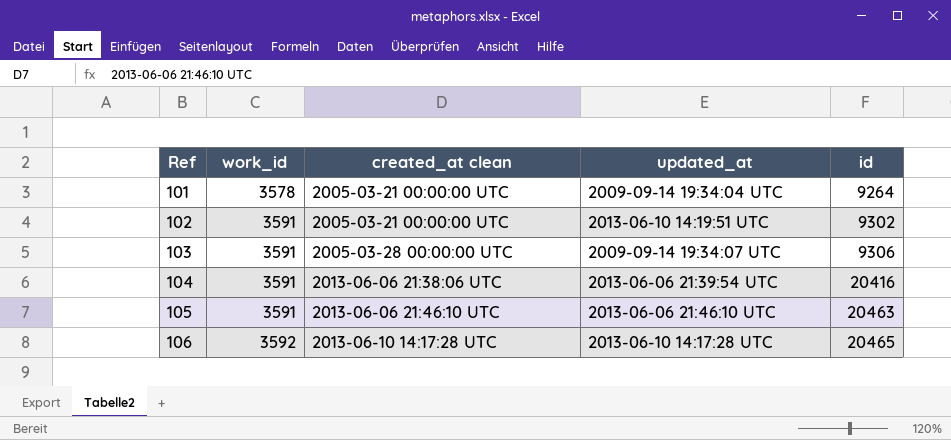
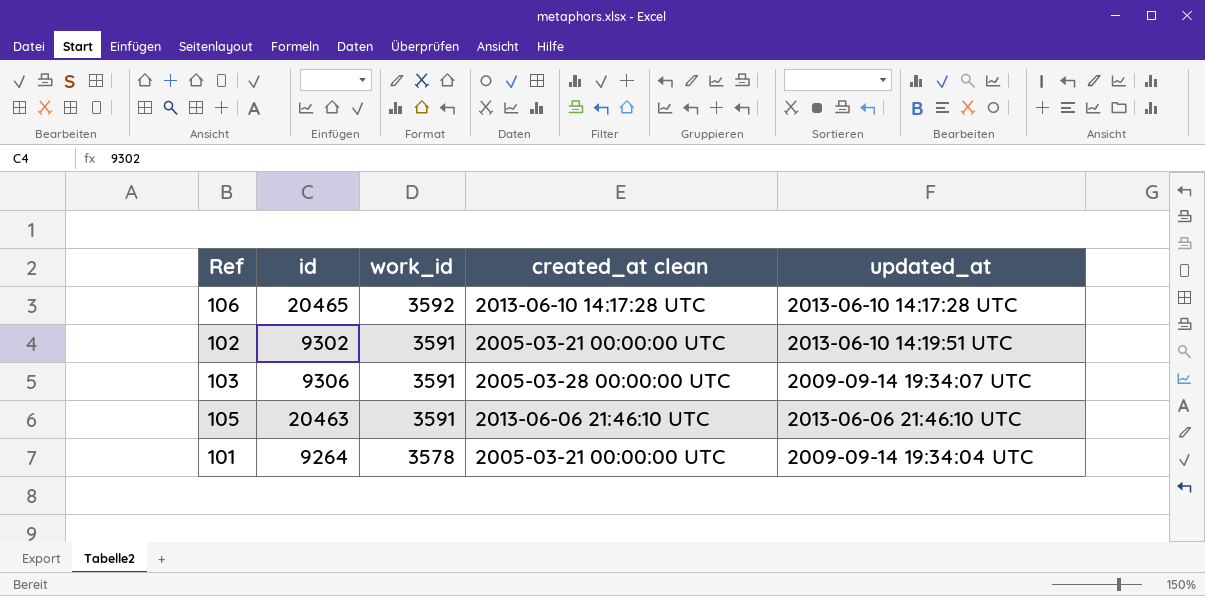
row order: Ref ascending -> work_id descending
column id | position: 5 -> 2
row 104: 3591 | 2013-06-06 21:38:06 UTC | 2013-06-06 21:39:54 UTC | 20416 -> none

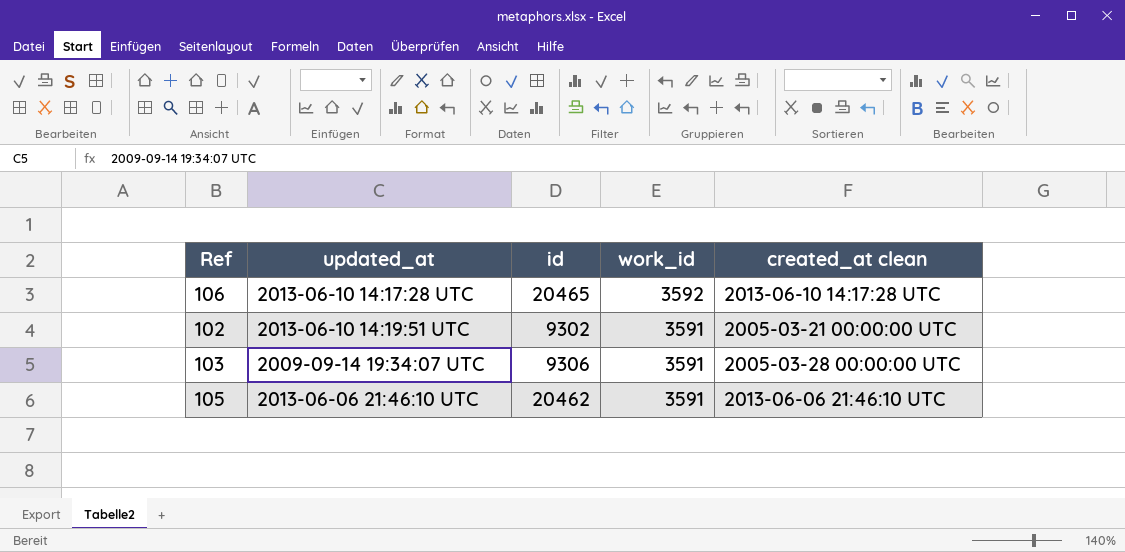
column updated_at | position: 5 -> 2
row 101: 9264 | 3578 | 2005-03-21 00:00:00 UTC | 2009-09-14 19:34:04 UTC -> none
105 | id: 20463 -> 20462

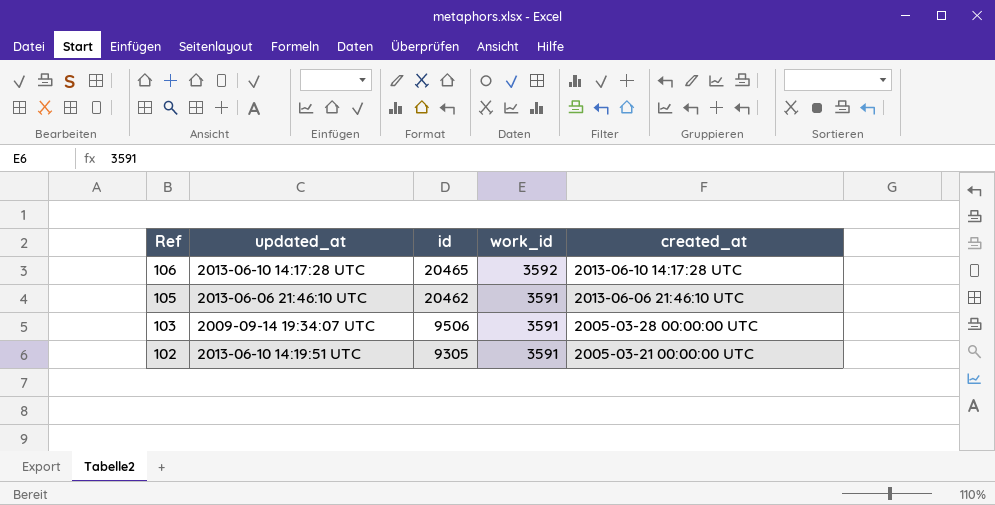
row order: work_id descending -> Ref descending
column name: created_at clean -> created_at
103 | id: 9306 -> 9506
102 | id: 9302 -> 9305

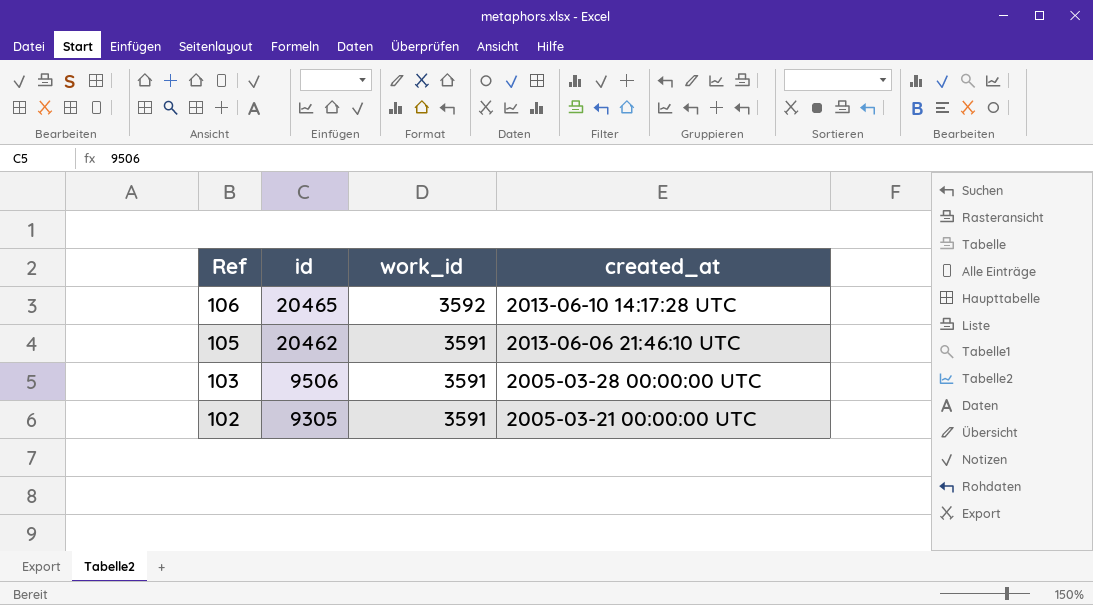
column updated_at | position: 2 -> none

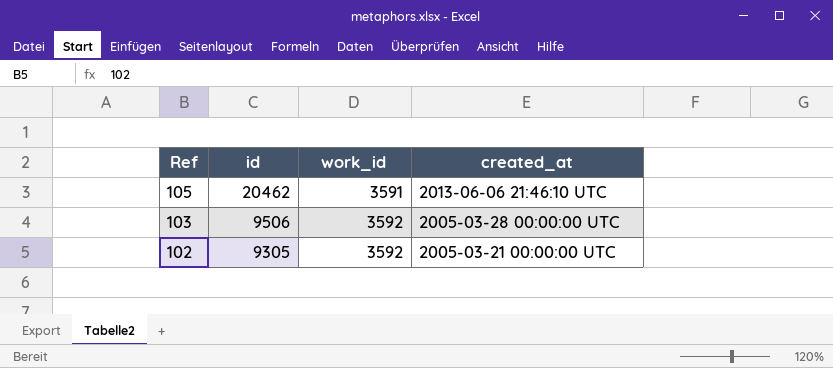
row 106: 20465 | 3592 | 2013-06-10 14:17:28 UTC -> none
103 | work_id: 3591 -> 3592
102 | work_id: 3591 -> 3592

